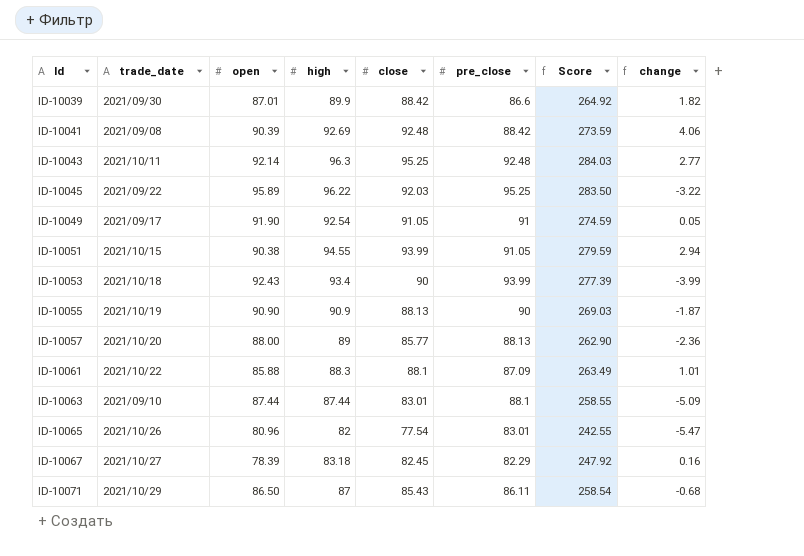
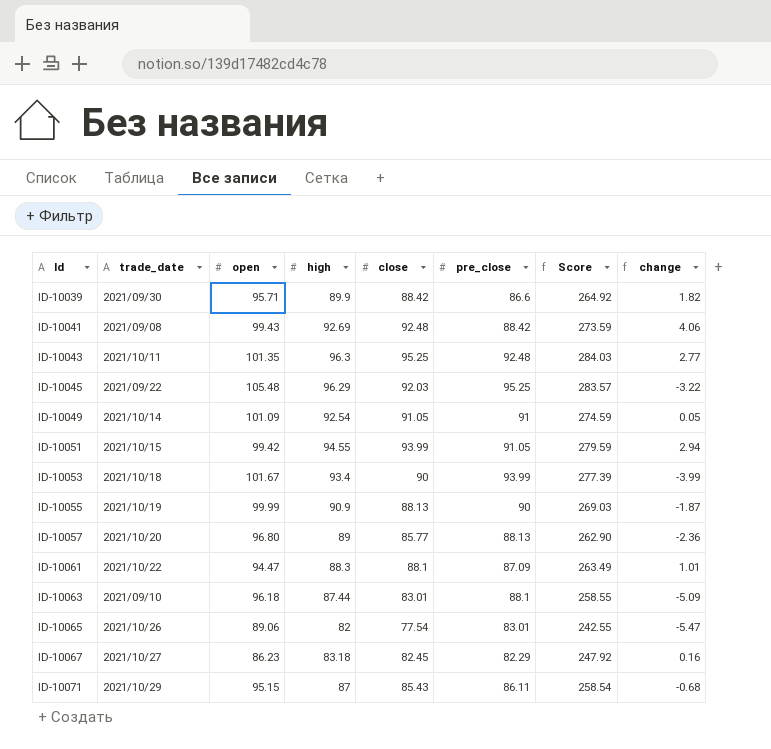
ID-10039 | open: 87.01 -> 95.71
ID-10041 | open: 90.39 -> 99.43
ID-10043 | open: 92.14 -> 101.35
ID-10045 | open: 95.89 -> 105.48
ID-10045 | high: 96.22 -> 96.29
ID-10045 | Score: 283.50 -> 283.57
ID-10049 | trade_date: 2021/09/17 -> 2021/10/14
ID-10049 | open: 91.90 -> 101.09
ID-10051 | open: 90.38 -> 99.42
ID-10053 | open: 92.43 -> 101.67
ID-10055 | open: 90.90 -> 99.99
ID-10057 | open: 88.00 -> 96.80
ID-10061 | open: 85.88 -> 94.47
ID-10063 | open: 87.44 -> 96.18
ID-10065 | open: 80.96 -> 89.06
ID-10067 | open: 78.39 -> 86.23
ID-10071 | open: 86.50 -> 95.15

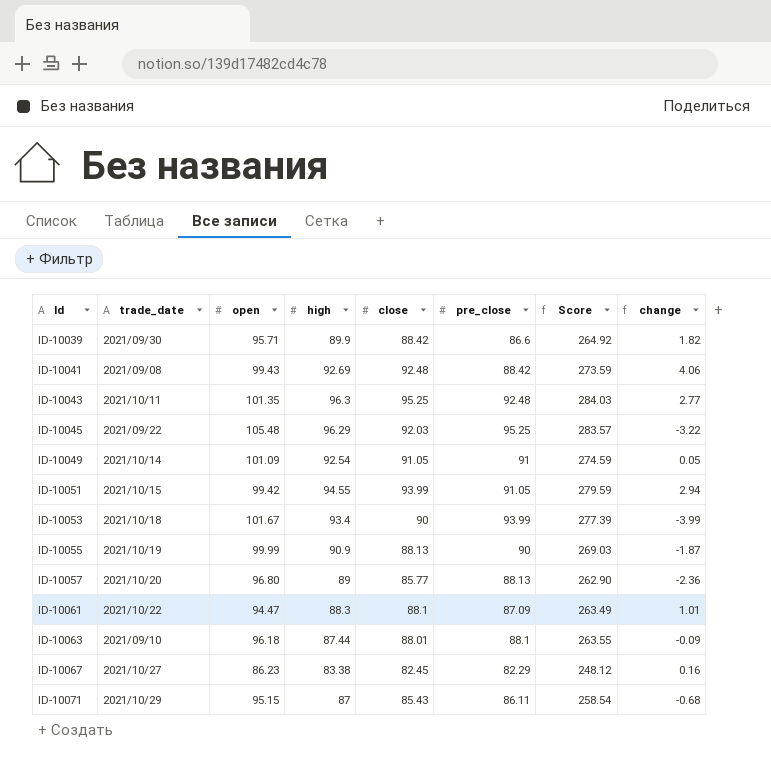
row ID-10065: 2021/10/26 | 89.06 | 82 | 77.54 | 83.01 | 242.55 | -5.47 -> none
ID-10063 | close: 83.01 -> 88.01
ID-10063 | Score: 258.55 -> 263.55
ID-10063 | change: -5.09 -> -0.09
ID-10067 | high: 83.18 -> 83.38
ID-10067 | Score: 247.92 -> 248.12

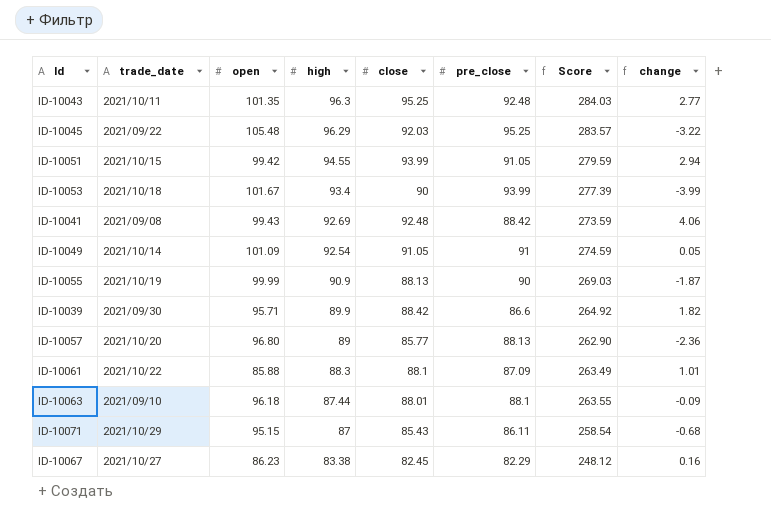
row order: Id ascending -> high descending
ID-10061 | open: 94.47 -> 85.88

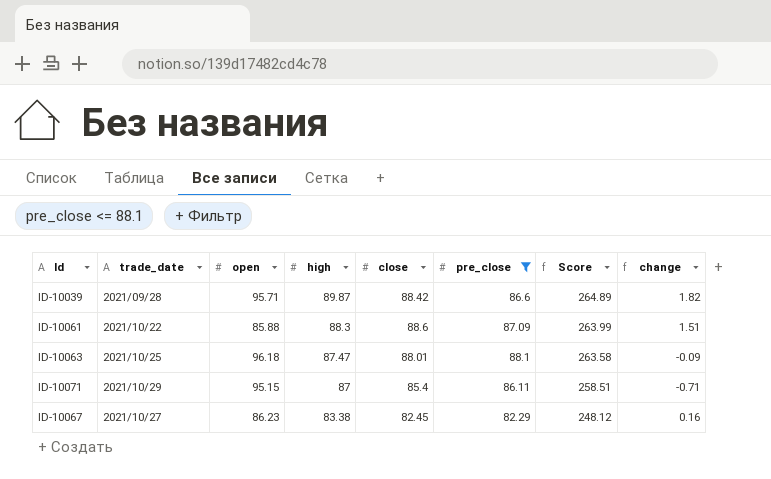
filter: none -> pre_close <= 88.1
ID-10039 | trade_date: 2021/09/30 -> 2021/09/28
ID-10039 | high: 89.9 -> 89.87
ID-10039 | Score: 264.92 -> 264.89
ID-10061 | close: 88.1 -> 88.6
ID-10061 | Score: 263.49 -> 263.99
ID-10061 | change: 1.01 -> 1.51
ID-10063 | trade_date: 2021/09/10 -> 2021/10/25
ID-10063 | high: 87.44 -> 87.47
ID-10063 | Score: 263.55 -> 263.58
ID-10071 | close: 85.43 -> 85.4
ID-10071 | Score: 258.54 -> 258.51
ID-10071 | change: -0.68 -> -0.71

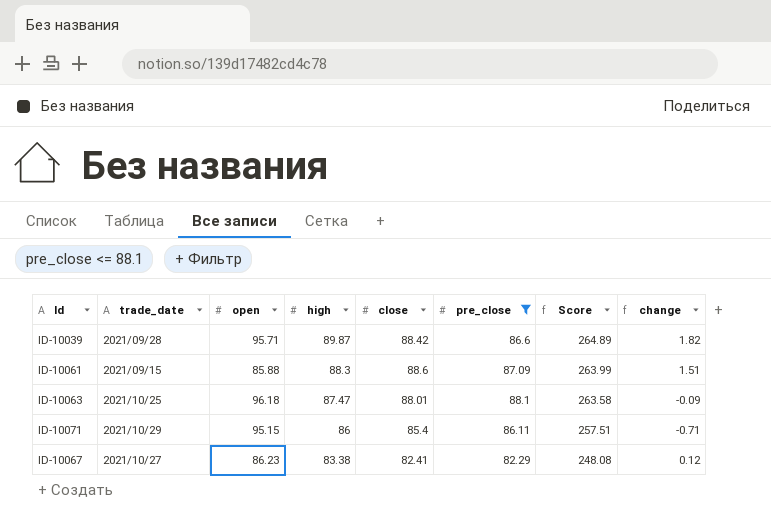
ID-10061 | trade_date: 2021/10/22 -> 2021/09/15
ID-10071 | high: 87 -> 86
ID-10071 | Score: 258.51 -> 257.51
ID-10067 | close: 82.45 -> 82.41
ID-10067 | Score: 248.12 -> 248.08
ID-10067 | change: 0.16 -> 0.12

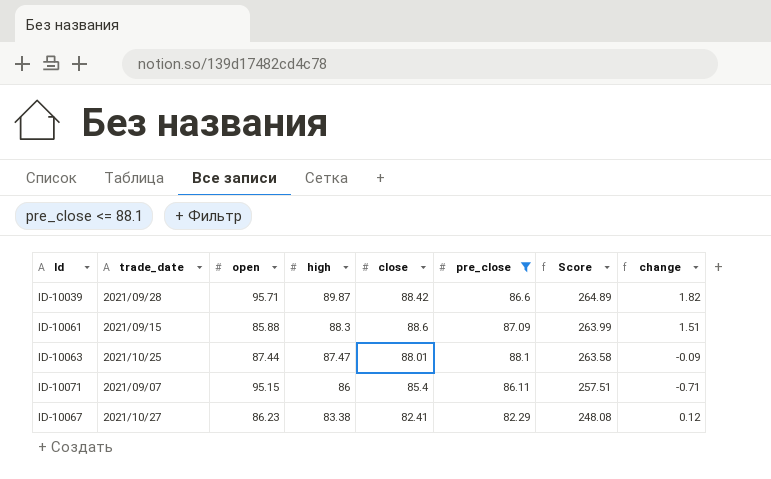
ID-10063 | open: 96.18 -> 87.44
ID-10071 | trade_date: 2021/10/29 -> 2021/09/07

